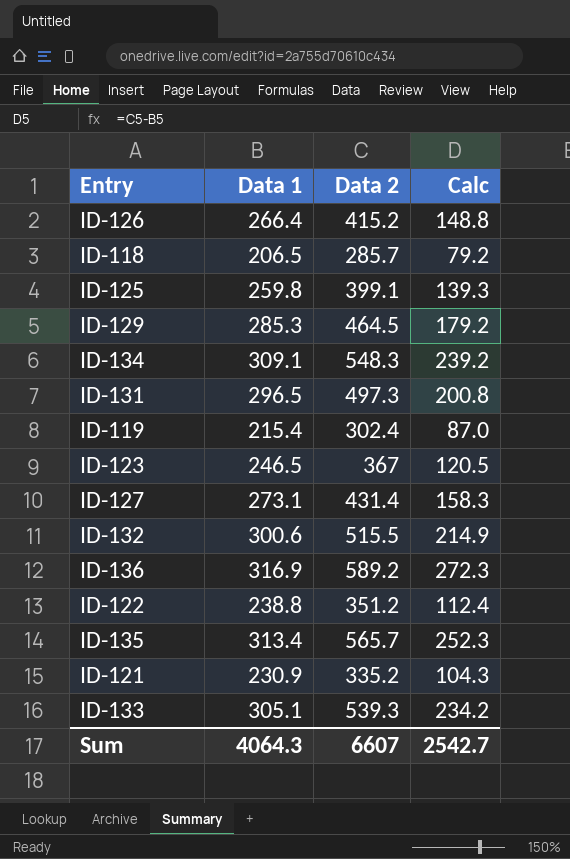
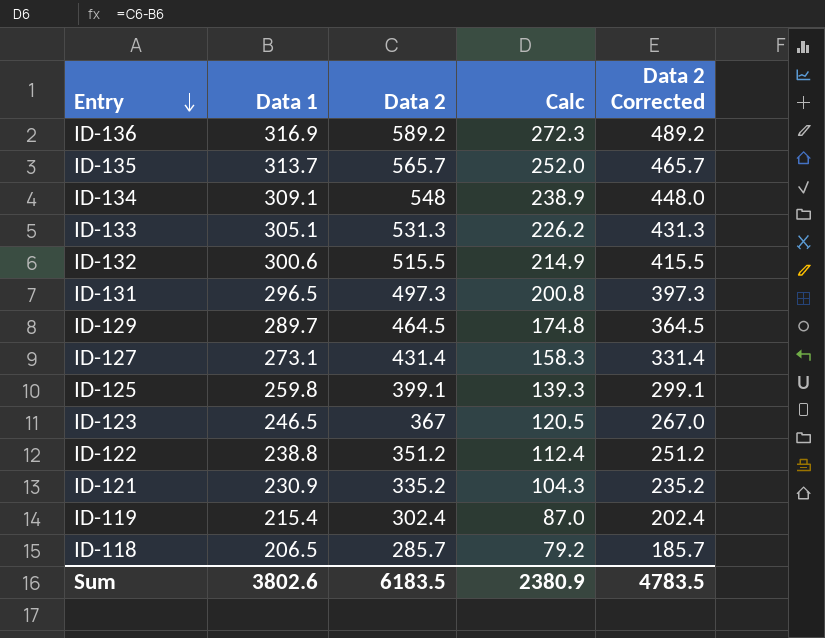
row order: none -> Entry descending
column Data 2 Corrected | formula: none -> [Data 2] - 100
row ID-126: 266.4 | 415.2 | 148.8 -> none
ID-135 | Data 1: 313.4 -> 313.7
ID-135 | Calc: 252.3 -> 252.0
ID-134 | Data 2: 548.3 -> 548
ID-134 | Calc: 239.2 -> 238.9
ID-133 | Data 2: 539.3 -> 531.3
ID-133 | Calc: 234.2 -> 226.2
ID-129 | Data 1: 285.3 -> 289.7
ID-129 | Calc: 179.2 -> 174.8
Sum | Data 1: 4064.3 -> 3802.6
Sum | Data 2: 6607 -> 6183.5
Sum | Calc: 2542.7 -> 2380.9

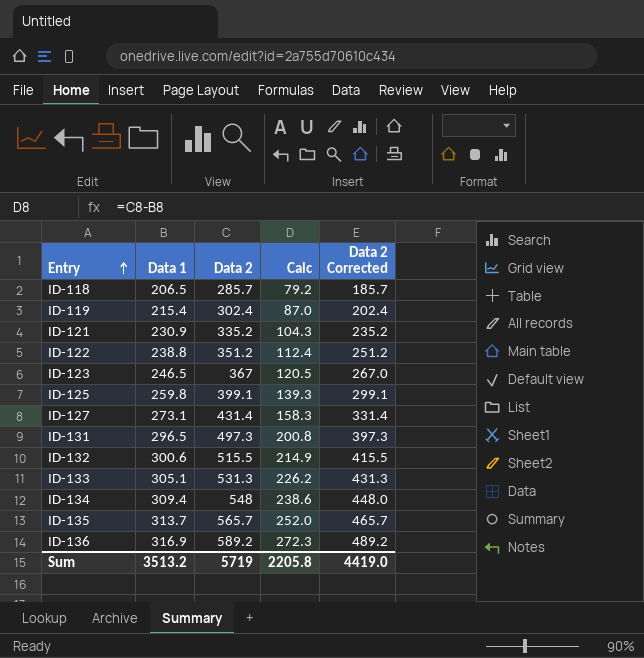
row order: Entry descending -> Entry ascending
row ID-129: 289.7 | 464.5 | 174.8 | 364.5 -> none
ID-134 | Data 1: 309.1 -> 309.4
ID-134 | Calc: 238.9 -> 238.6
Sum | Data 1: 3802.6 -> 3513.2
Sum | Data 2: 6183.5 -> 5719
Sum | Calc: 2380.9 -> 2205.8
Sum | Data 2 Corrected: 4783.5 -> 4419.0

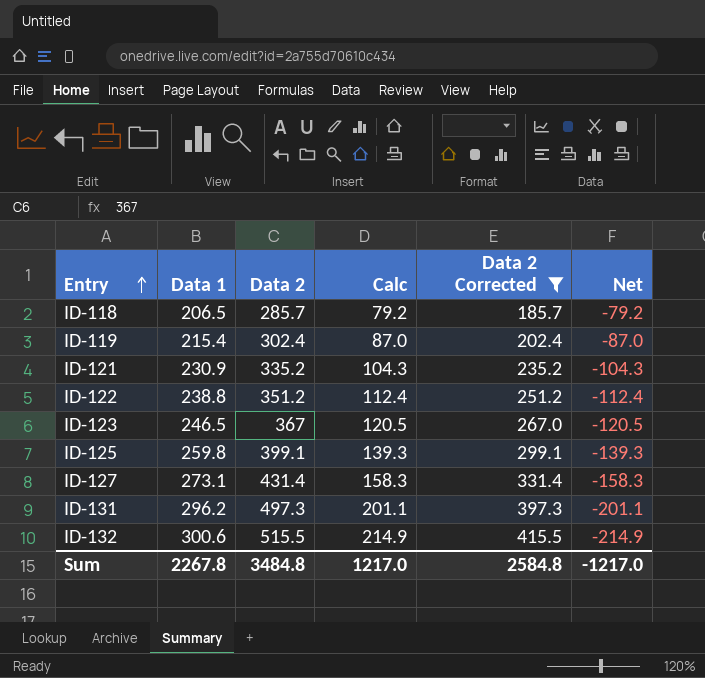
filter: none -> Data 2 Corrected <= 415.5
column Net | formula: none -> [Data 1] - [Data 2]
ID-131 | Data 1: 296.5 -> 296.2
ID-131 | Calc: 200.8 -> 201.1
Sum | Data 1: 3513.2 -> 2267.8
Sum | Data 2: 5719 -> 3484.8
Sum | Calc: 2205.8 -> 1217.0
Sum | Data 2 Corrected: 4419.0 -> 2584.8

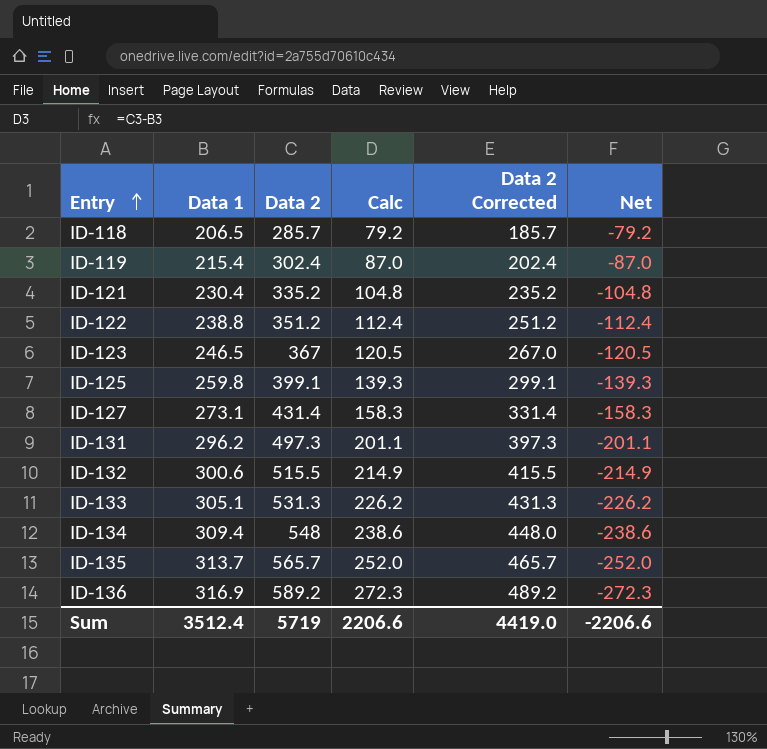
filter: Data 2 Corrected <= 415.5 -> none
ID-121 | Data 1: 230.9 -> 230.4
ID-121 | Calc: 104.3 -> 104.8
ID-121 | Net: -104.3 -> -104.8
Sum | Data 1: 2267.8 -> 3512.4
Sum | Data 2: 3484.8 -> 5719
Sum | Calc: 1217.0 -> 2206.6
Sum | Data 2 Corrected: 2584.8 -> 4419.0
Sum | Net: -1217.0 -> -2206.6

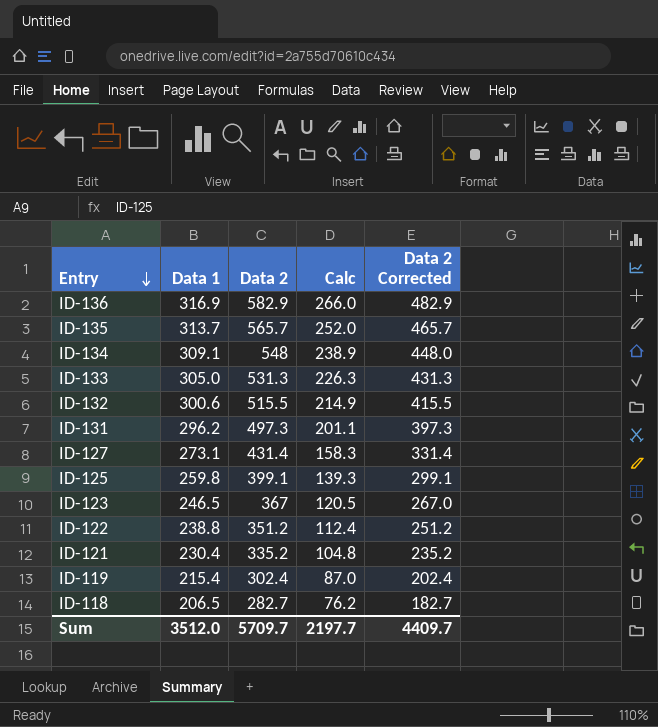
row order: Entry ascending -> Entry descending
column Net | formula: [Data 1] - [Data 2] -> none
ID-136 | Data 2: 589.2 -> 582.9
ID-136 | Calc: 272.3 -> 266.0
ID-136 | Data 2 Corrected: 489.2 -> 482.9
ID-134 | Data 1: 309.4 -> 309.1
ID-134 | Calc: 238.6 -> 238.9
ID-133 | Data 1: 305.1 -> 305.0
ID-133 | Calc: 226.2 -> 226.3
ID-118 | Data 2: 285.7 -> 282.7
ID-118 | Calc: 79.2 -> 76.2
ID-118 | Data 2 Corrected: 185.7 -> 182.7
Sum | Data 1: 3512.4 -> 3512.0
Sum | Data 2: 5719 -> 5709.7
Sum | Calc: 2206.6 -> 2197.7
Sum | Data 2 Corrected: 4419.0 -> 4409.7

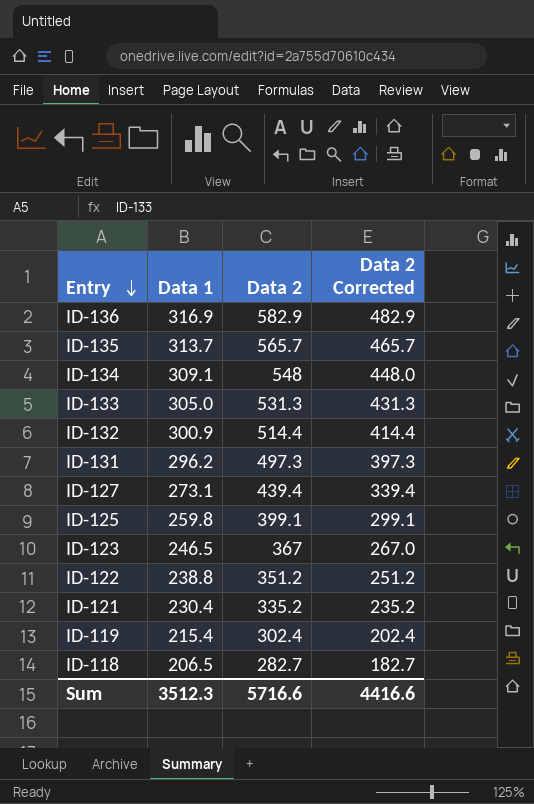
column Calc | formula: [Data 2] - [Data 1] -> none
ID-132 | Data 1: 300.6 -> 300.9
ID-132 | Data 2: 515.5 -> 514.4
ID-132 | Data 2 Corrected: 415.5 -> 414.4
ID-127 | Data 2: 431.4 -> 439.4
ID-127 | Data 2 Corrected: 331.4 -> 339.4
Sum | Data 1: 3512.0 -> 3512.3
Sum | Data 2: 5709.7 -> 5716.6
Sum | Data 2 Corrected: 4409.7 -> 4416.6

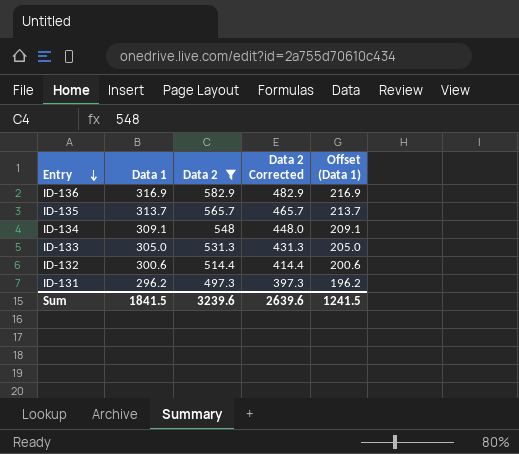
filter: none -> Data 2 >= 497.3
column Offset (Data 1) | formula: none -> [Data 1] - 100
ID-132 | Data 1: 300.9 -> 300.6
Sum | Data 1: 3512.3 -> 1841.5
Sum | Data 2: 5716.6 -> 3239.6
Sum | Data 2 Corrected: 4416.6 -> 2639.6

